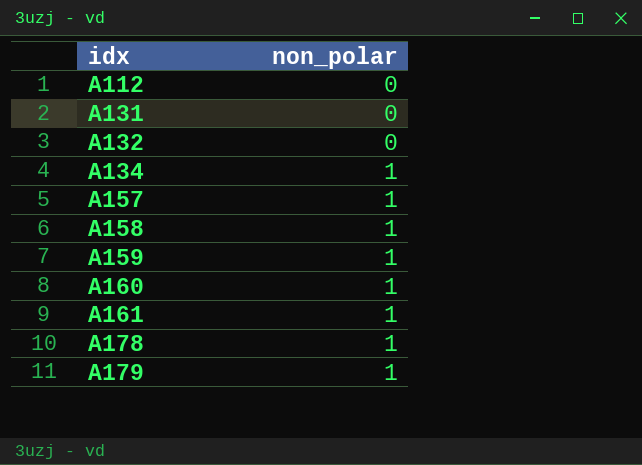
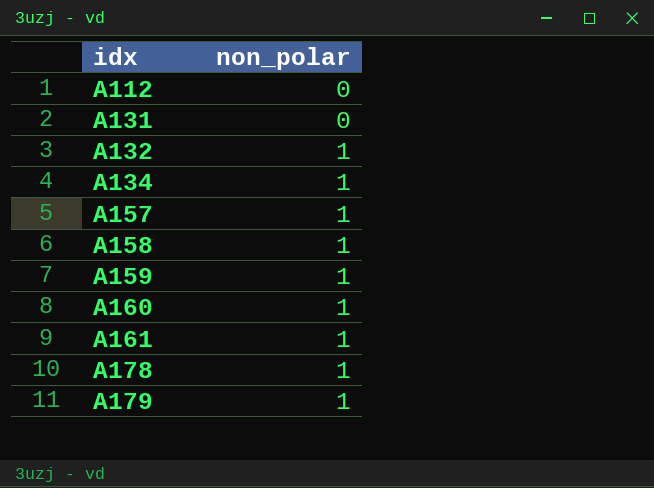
A132 | non_polar: 0 -> 1

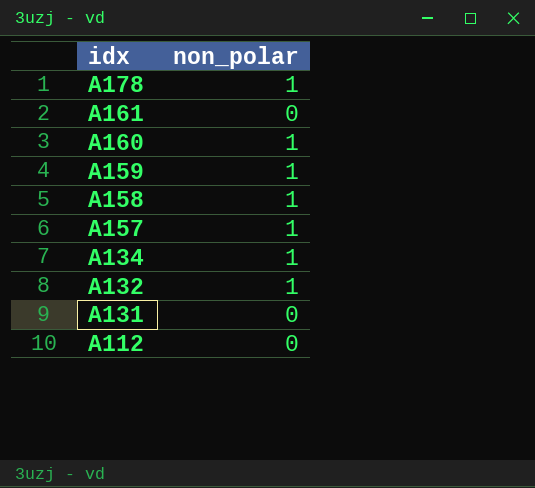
row order: idx ascending -> idx descending
row A179: 1 -> none
A161 | non_polar: 1 -> 0

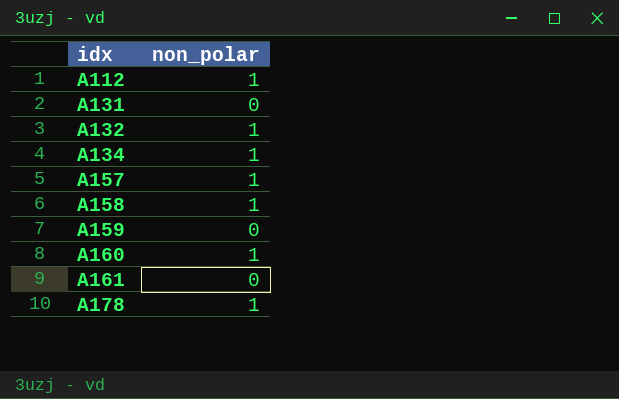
row order: idx descending -> idx ascending
A112 | non_polar: 0 -> 1
A159 | non_polar: 1 -> 0

